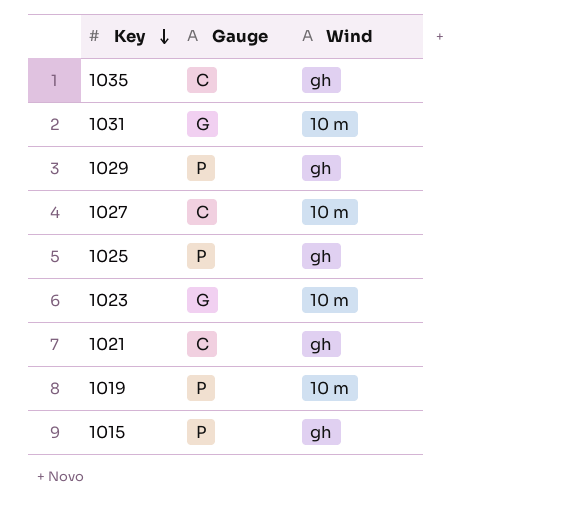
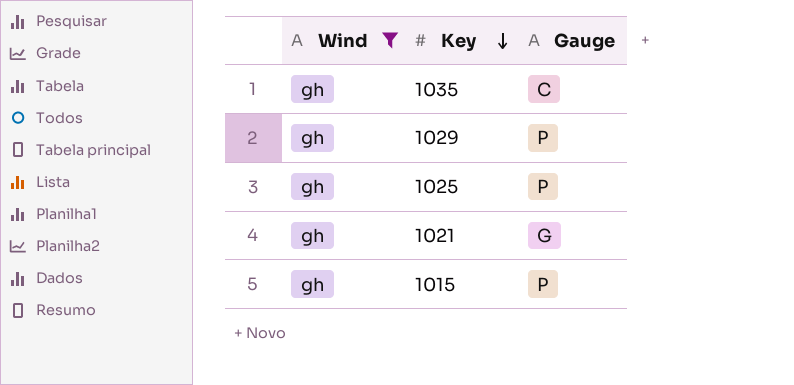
filter: none -> Wind = gh
column Wind | position: 3 -> 1
1021 | Gauge: C -> G

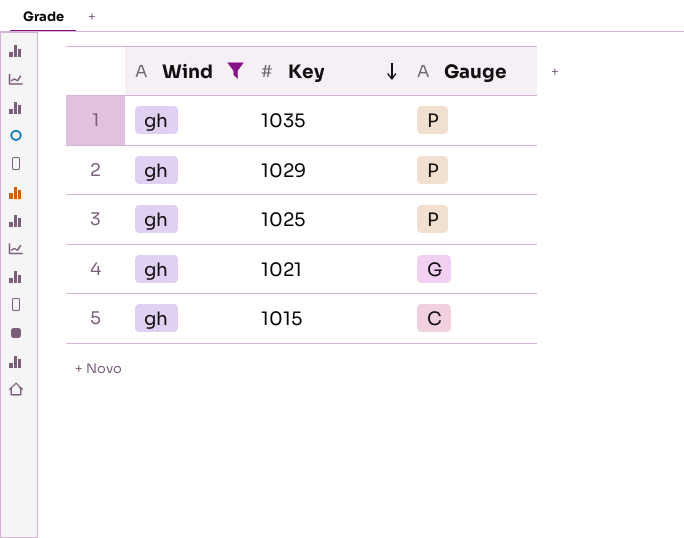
1035 | Gauge: C -> P
1015 | Gauge: P -> C

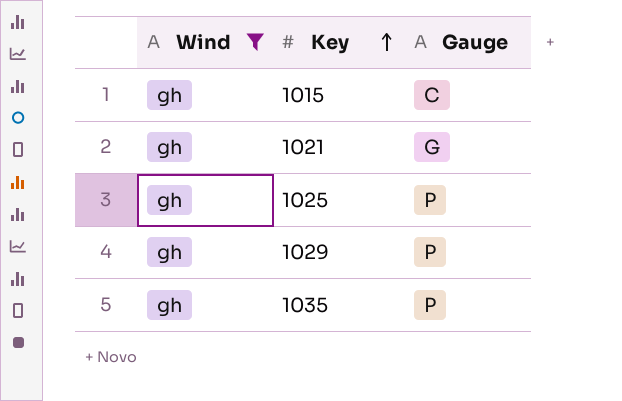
row order: Key descending -> Key ascending

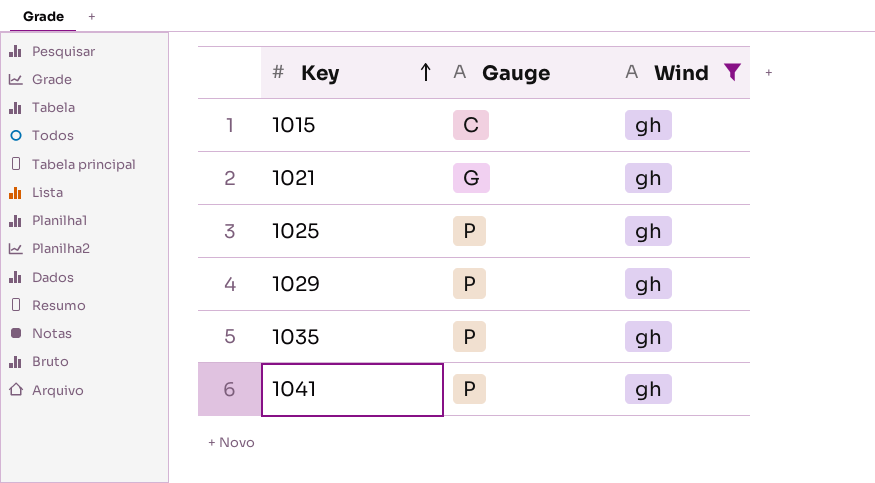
column Wind | position: 1 -> 3
row 1041: none -> P | gh

